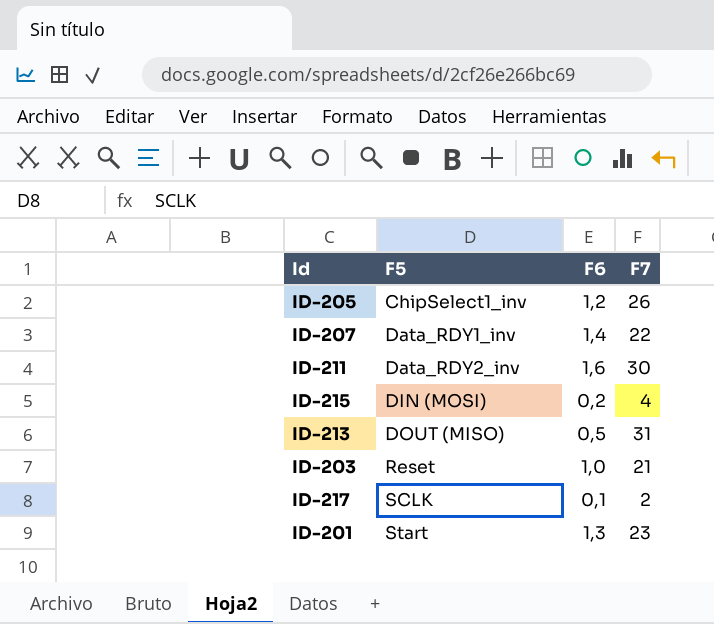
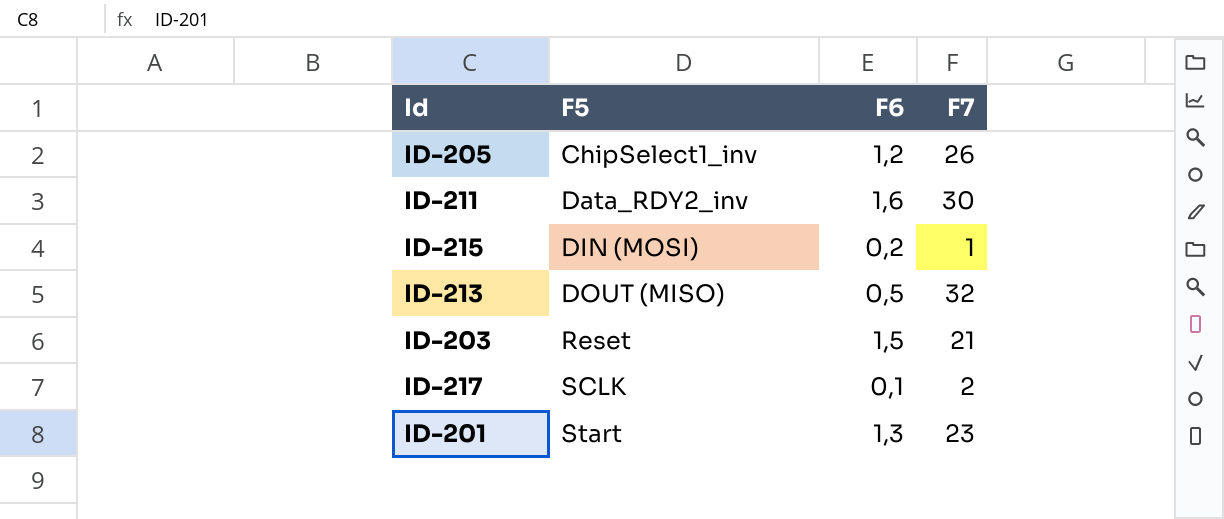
row ID-207: Data_RDY1_inv | 1,4 | 22 -> none
ID-215 | F7: 4 -> 1
ID-213 | F7: 31 -> 32
ID-203 | F6: 1,0 -> 1,5

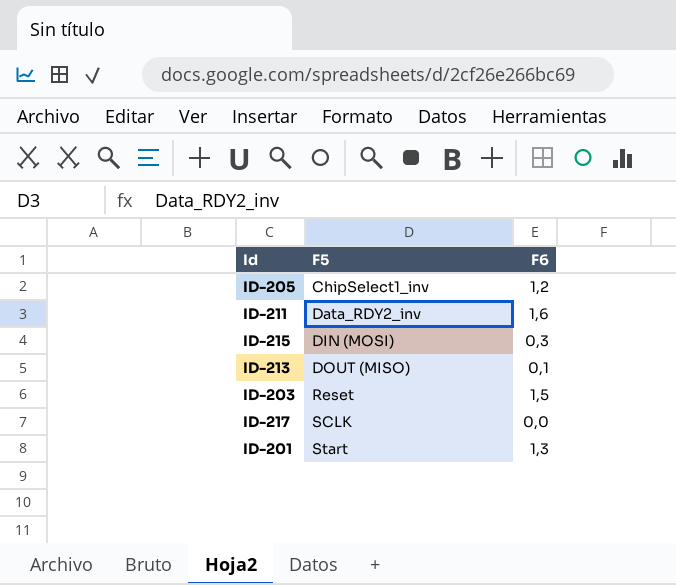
column F7 | position: 4 -> none
ID-215 | F6: 0,2 -> 0,3
ID-213 | F6: 0,5 -> 0,1
ID-217 | F6: 0,1 -> 0,0

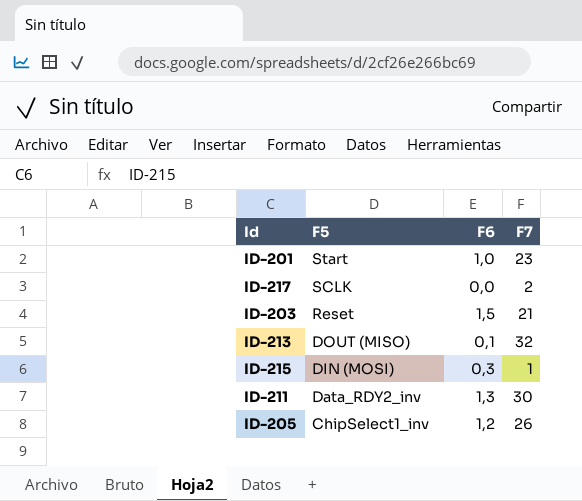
row order: F5 ascending -> F5 descending
column F7 | position: none -> 4
ID-201 | F6: 1,3 -> 1,0
ID-211 | F6: 1,6 -> 1,3

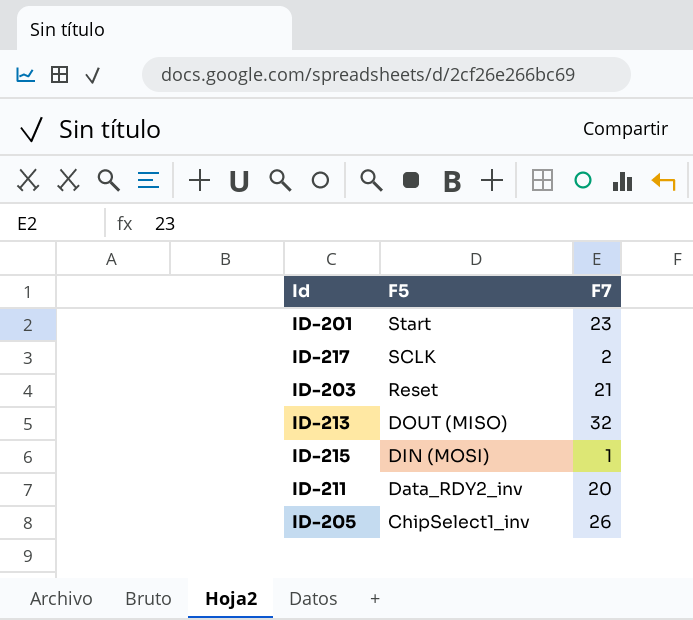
column F6 | position: 3 -> none
ID-211 | F7: 30 -> 20

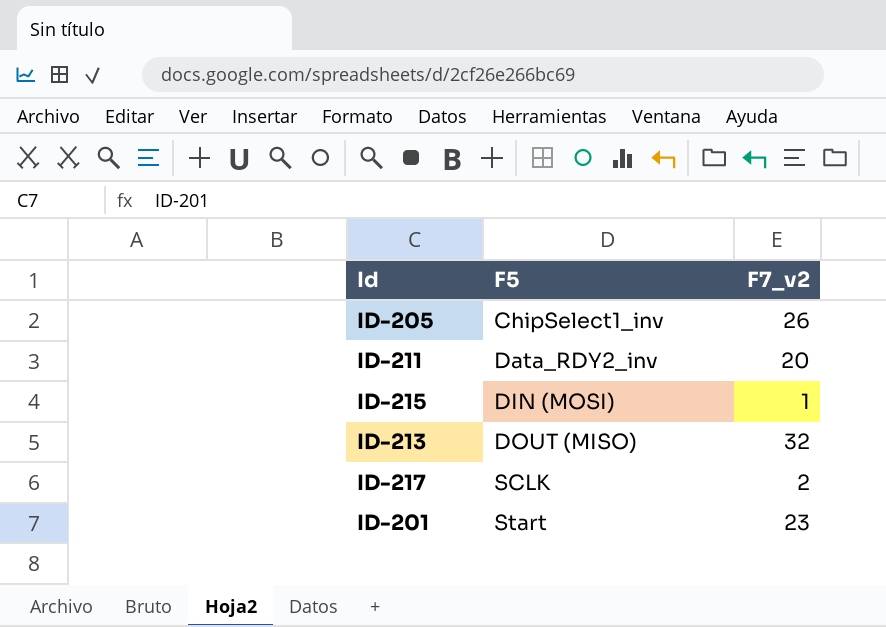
row order: F5 descending -> F5 ascending
column name: F7 -> F7_v2
row ID-203: Reset | 21 -> none

